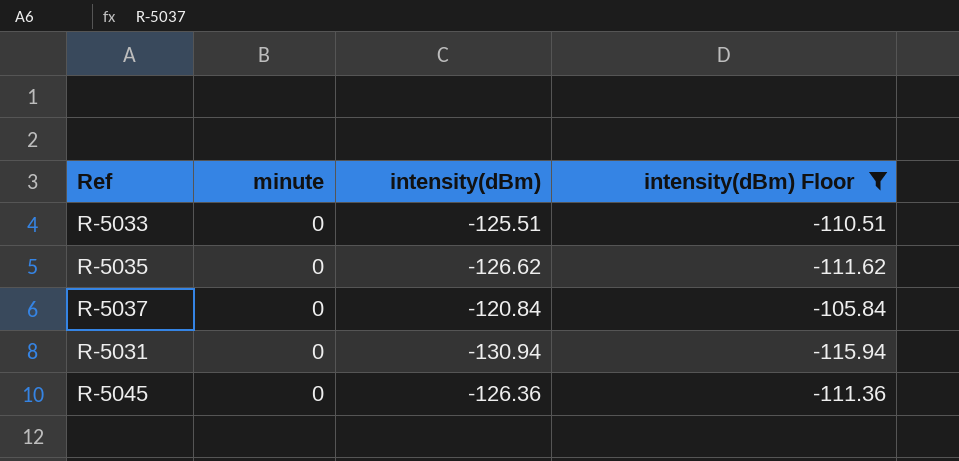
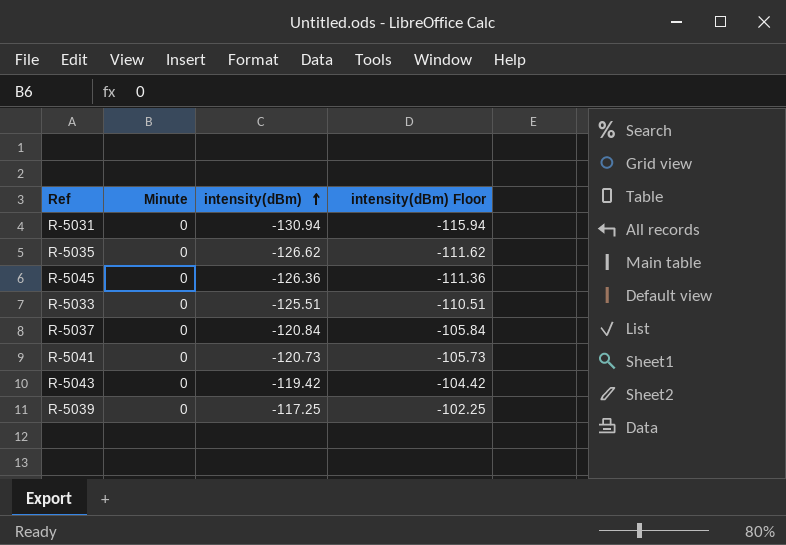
filter: intensity(dBm) Floor <= -105.84 -> none
row order: none -> intensity(dBm) ascending
column name: minute -> Minute

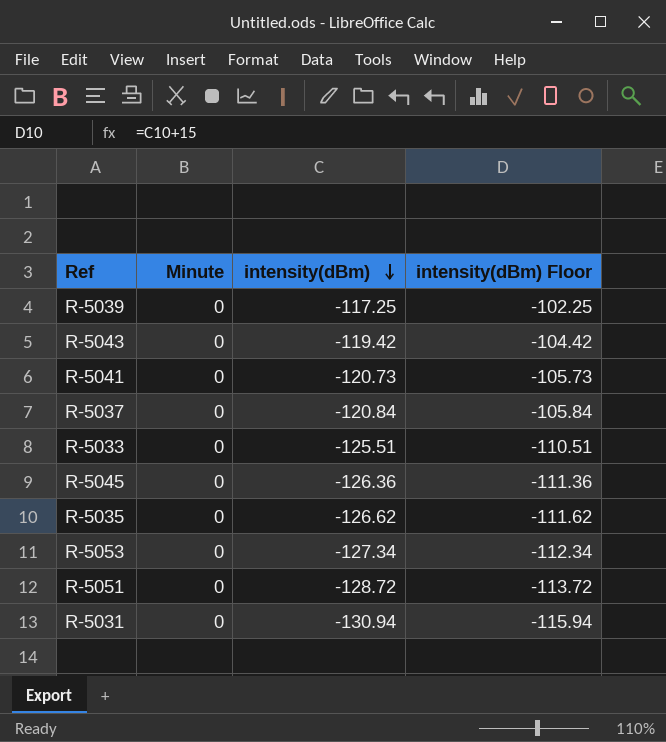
row order: intensity(dBm) ascending -> intensity(dBm) descending
row R-5053: none -> 0 | -127.34 | -112.34
row R-5051: none -> 0 | -128.72 | -113.72

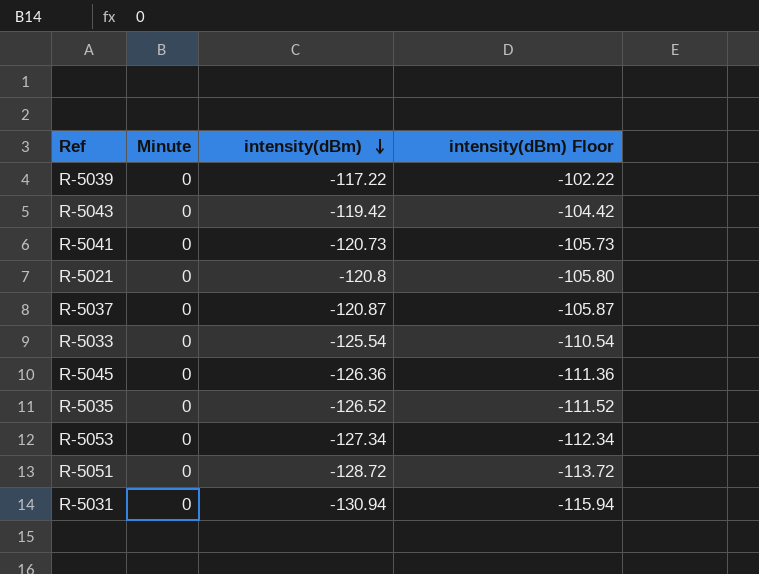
R-5039 | intensity(dBm): -117.25 -> -117.22
R-5039 | intensity(dBm) Floor: -102.25 -> -102.22
row R-5021: none -> 0 | -120.8 | -105.80
R-5037 | intensity(dBm): -120.84 -> -120.87
R-5037 | intensity(dBm) Floor: -105.84 -> -105.87
R-5033 | intensity(dBm): -125.51 -> -125.54
R-5033 | intensity(dBm) Floor: -110.51 -> -110.54
R-5035 | intensity(dBm): -126.62 -> -126.52
R-5035 | intensity(dBm) Floor: -111.62 -> -111.52

